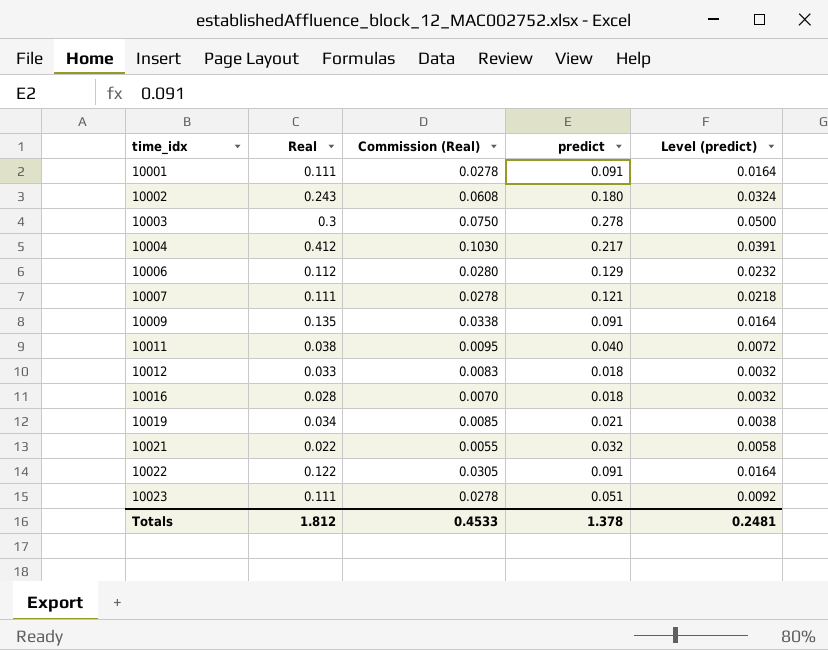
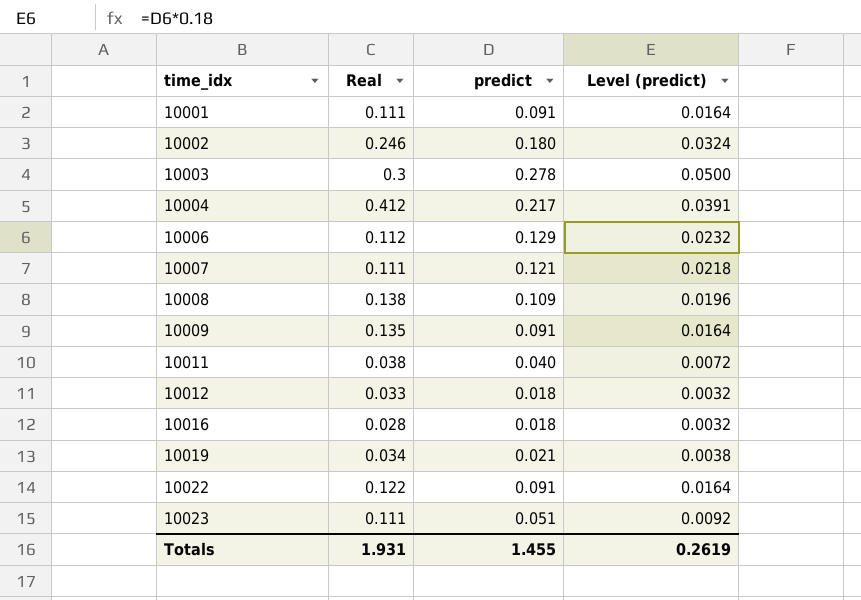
column Commission (Real) | formula: [Real] * 0.25 -> none
row 10021: 0.022 | 0.0055 | 0.032 | 0.0058 -> none
10002 | Real: 0.243 -> 0.246
row 10008: none -> 0.138 | 0.109 | 0.0196
Totals | Real: 1.812 -> 1.931
Totals | predict: 1.378 -> 1.455
Totals | Level (predict): 0.2481 -> 0.2619

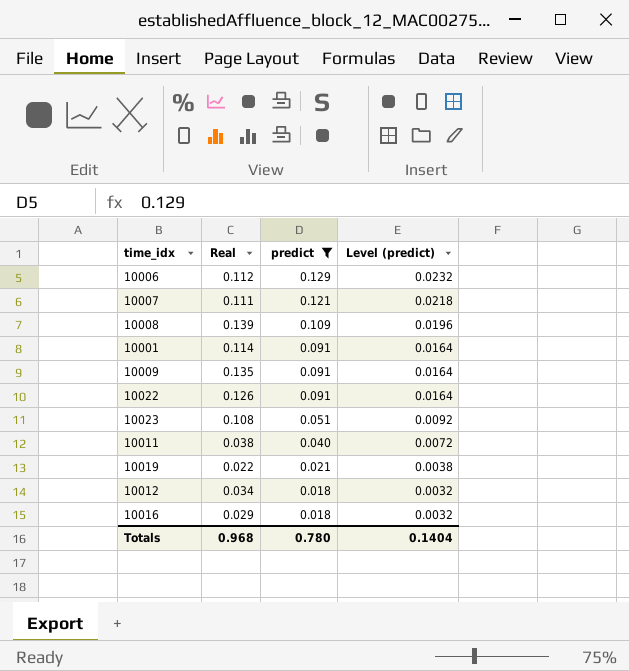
filter: none -> predict <= 0.129
row order: time_idx ascending -> predict descending
10008 | Real: 0.138 -> 0.139
10001 | Real: 0.111 -> 0.114
10022 | Real: 0.122 -> 0.126
10023 | Real: 0.111 -> 0.108
10019 | Real: 0.034 -> 0.022
10012 | Real: 0.033 -> 0.034
10016 | Real: 0.028 -> 0.029
Totals | Real: 1.931 -> 0.968
Totals | predict: 1.455 -> 0.780
Totals | Level (predict): 0.2619 -> 0.1404

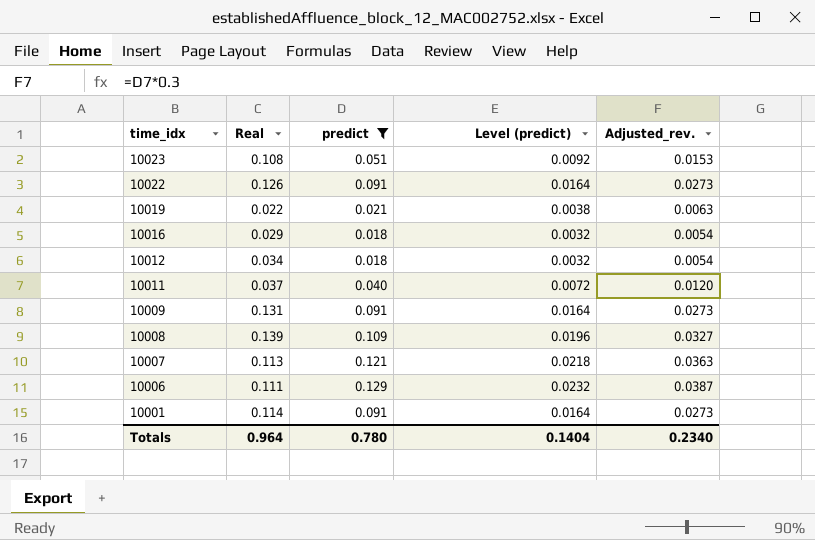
row order: predict descending -> time_idx descending
column Adjusted_rev. | formula: none -> [predict] * 0.3
10011 | Real: 0.038 -> 0.037
10009 | Real: 0.135 -> 0.131
10007 | Real: 0.111 -> 0.113
10006 | Real: 0.112 -> 0.111
Totals | Real: 0.968 -> 0.964

